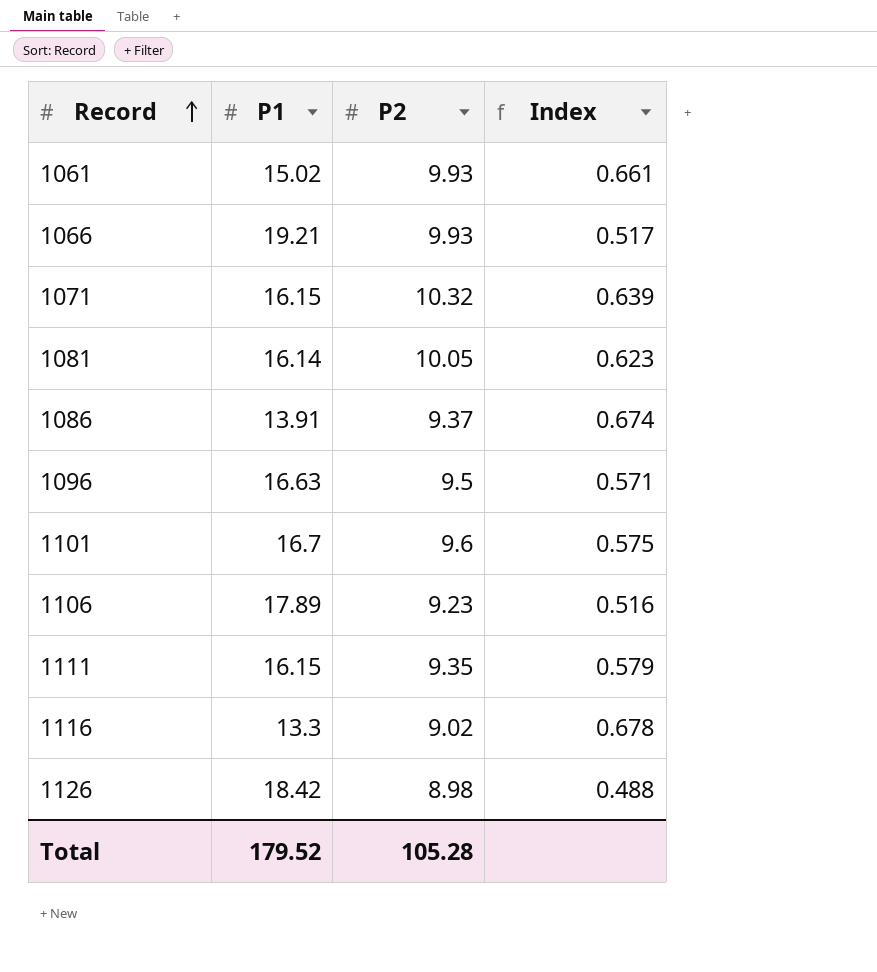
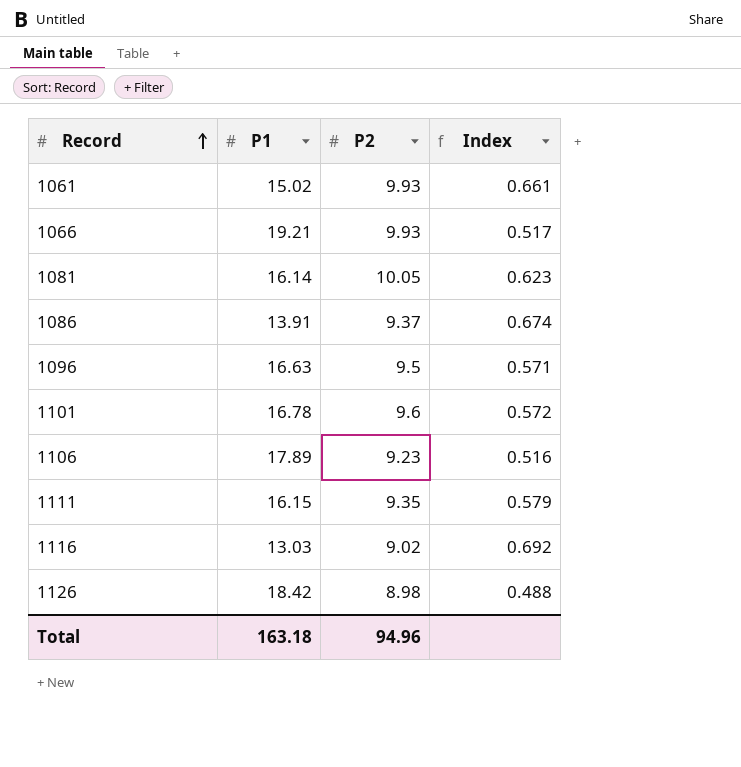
row 1071: 16.15 | 10.32 | 0.639 -> none
1101 | P1: 16.7 -> 16.78
1101 | Index: 0.575 -> 0.572
1116 | P1: 13.3 -> 13.03
1116 | Index: 0.678 -> 0.692
Total | P1: 179.52 -> 163.18
Total | P2: 105.28 -> 94.96

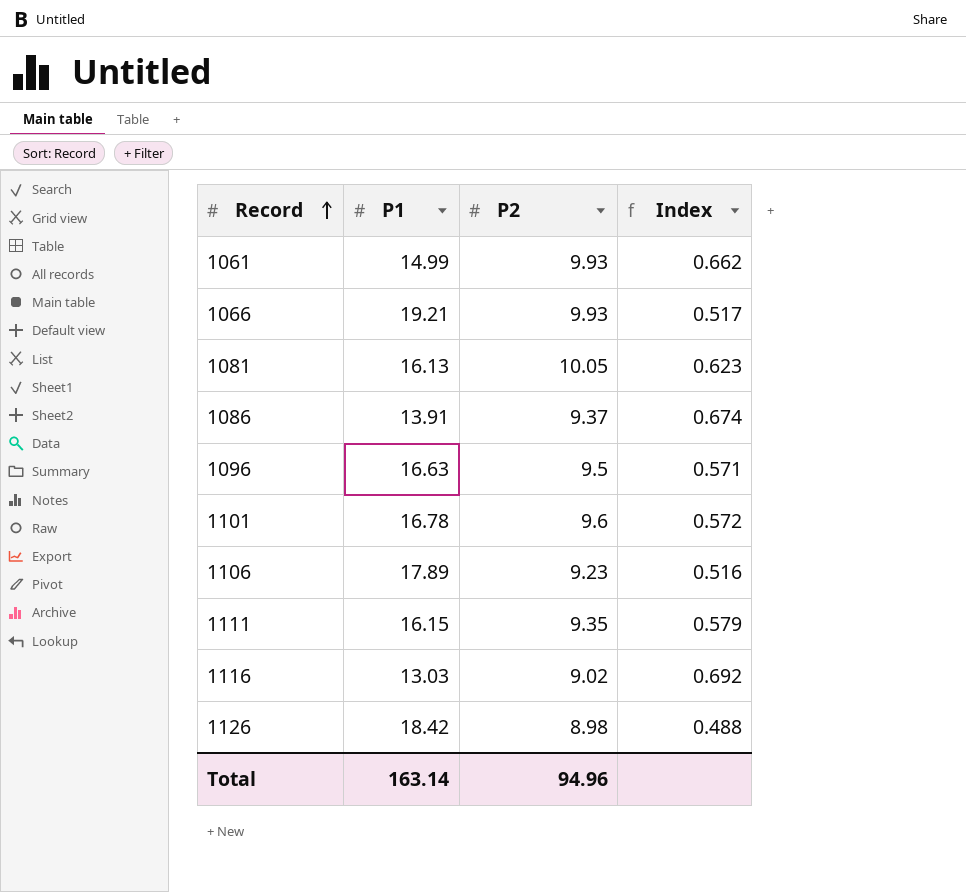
1061 | P1: 15.02 -> 14.99
1061 | Index: 0.661 -> 0.662
1081 | P1: 16.14 -> 16.13
Total | P1: 163.18 -> 163.14

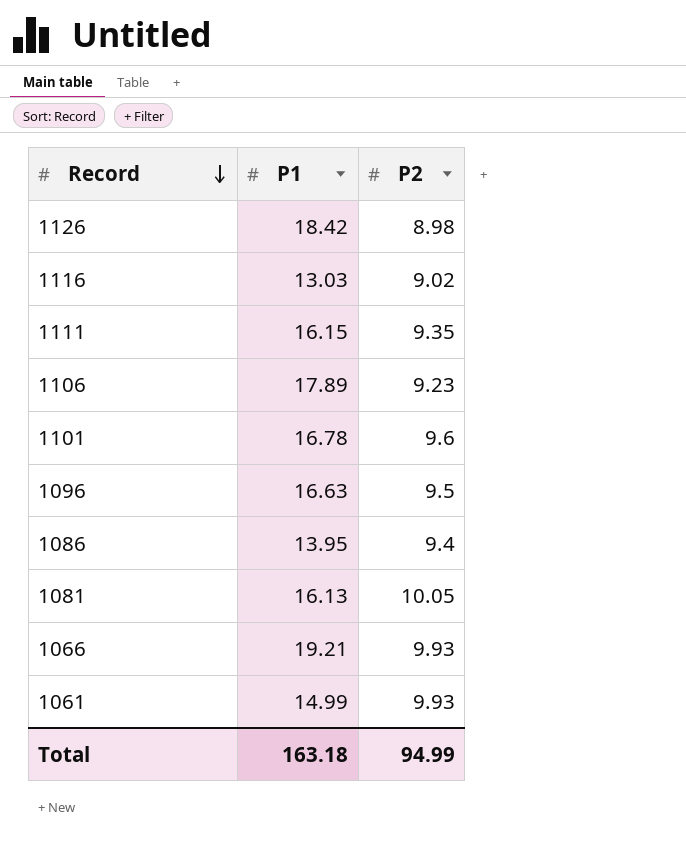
row order: Record ascending -> Record descending
column Index | formula: [P2] / [P1] -> none
1086 | P1: 13.91 -> 13.95
1086 | P2: 9.37 -> 9.4
Total | P1: 163.14 -> 163.18
Total | P2: 94.96 -> 94.99

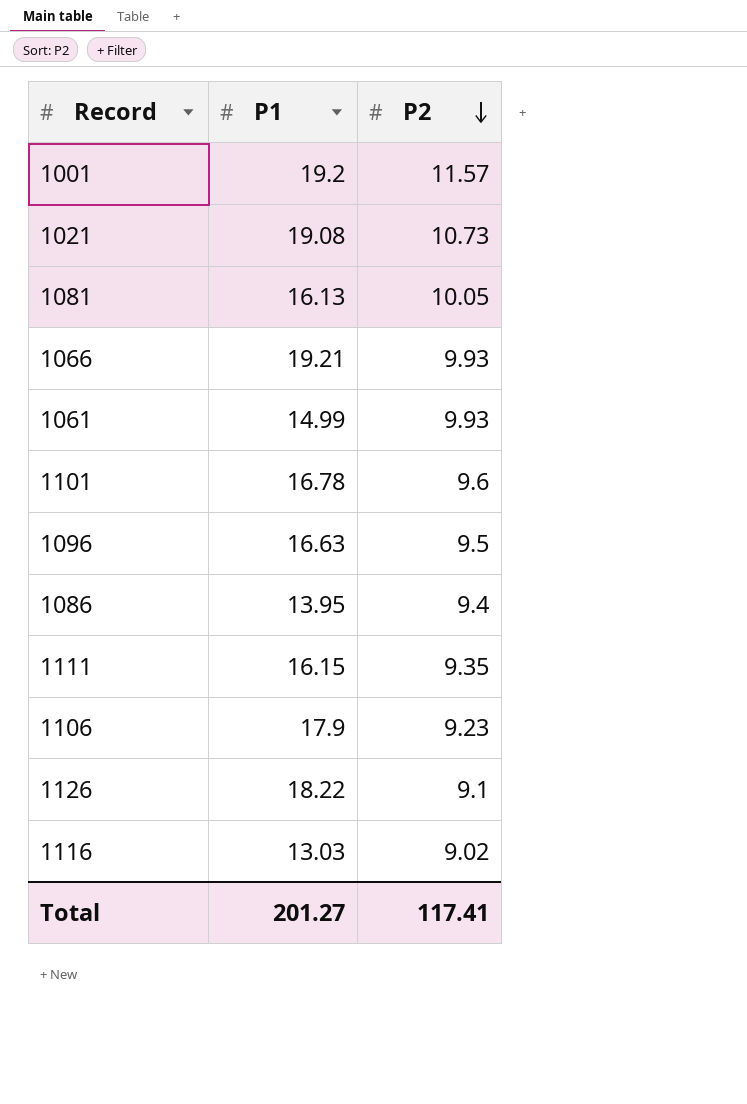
row order: Record descending -> P2 descending
row 1001: none -> 19.2 | 11.57
row 1021: none -> 19.08 | 10.73
1106 | P1: 17.89 -> 17.9
1126 | P1: 18.42 -> 18.22
1126 | P2: 8.98 -> 9.1
Total | P1: 163.18 -> 201.27
Total | P2: 94.99 -> 117.41

